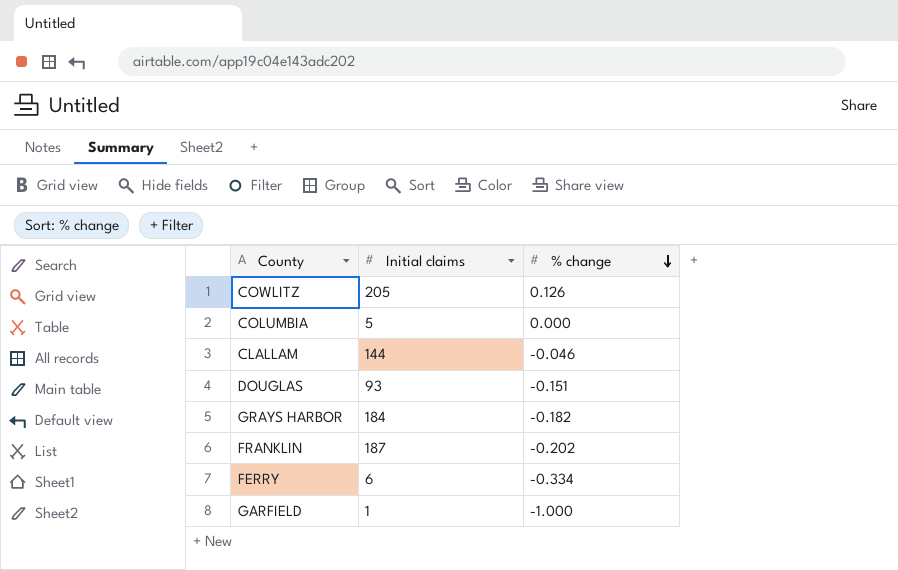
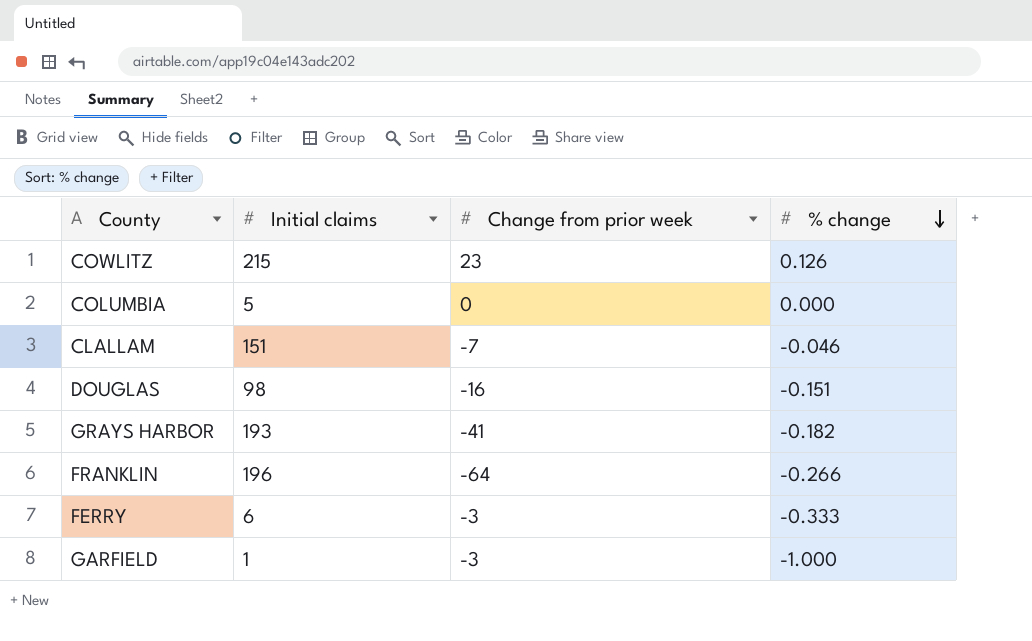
column Change from prior week | position: none -> 3
COWLITZ | Initial claims: 205 -> 215
CLALLAM | Initial claims: 144 -> 151
DOUGLAS | Initial claims: 93 -> 98
GRAYS HARBOR | Initial claims: 184 -> 193
FRANKLIN | Initial claims: 187 -> 196
FRANKLIN | % change: -0.202 -> -0.266
FERRY | % change: -0.334 -> -0.333

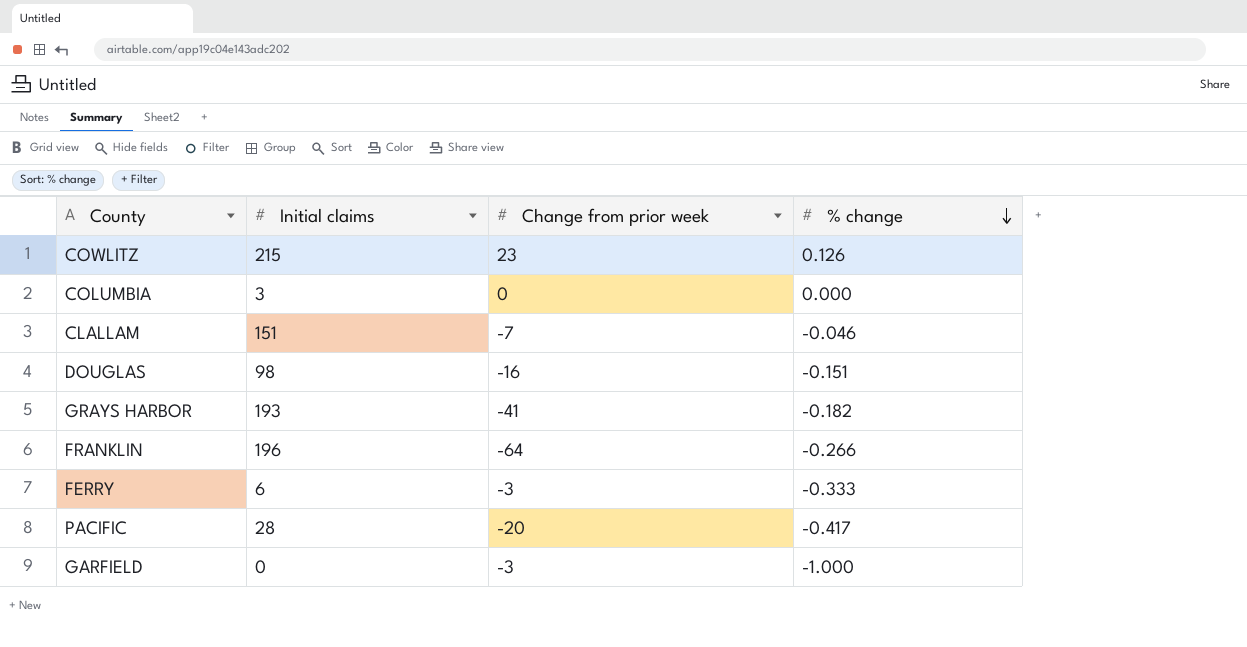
COLUMBIA | Initial claims: 5 -> 3
row PACIFIC: none -> 28 | -20 | -0.417
GARFIELD | Initial claims: 1 -> 0

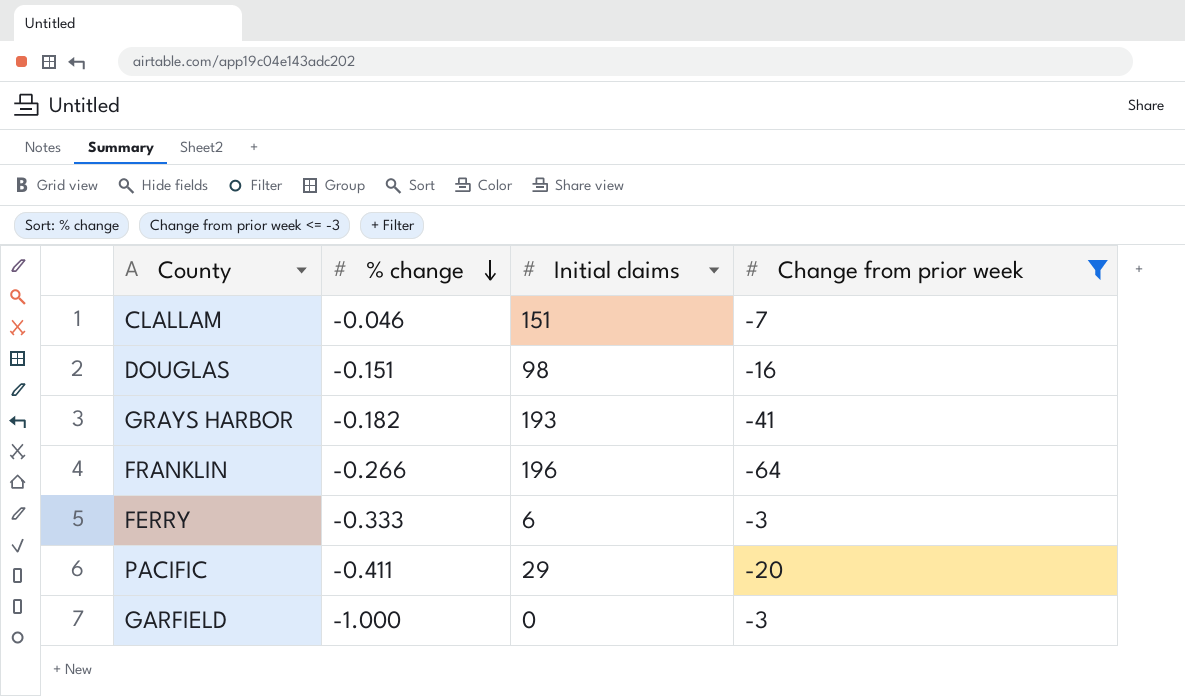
filter: none -> Change from prior week <= -3
column % change | position: 4 -> 2
PACIFIC | % change: -0.417 -> -0.411
PACIFIC | Initial claims: 28 -> 29

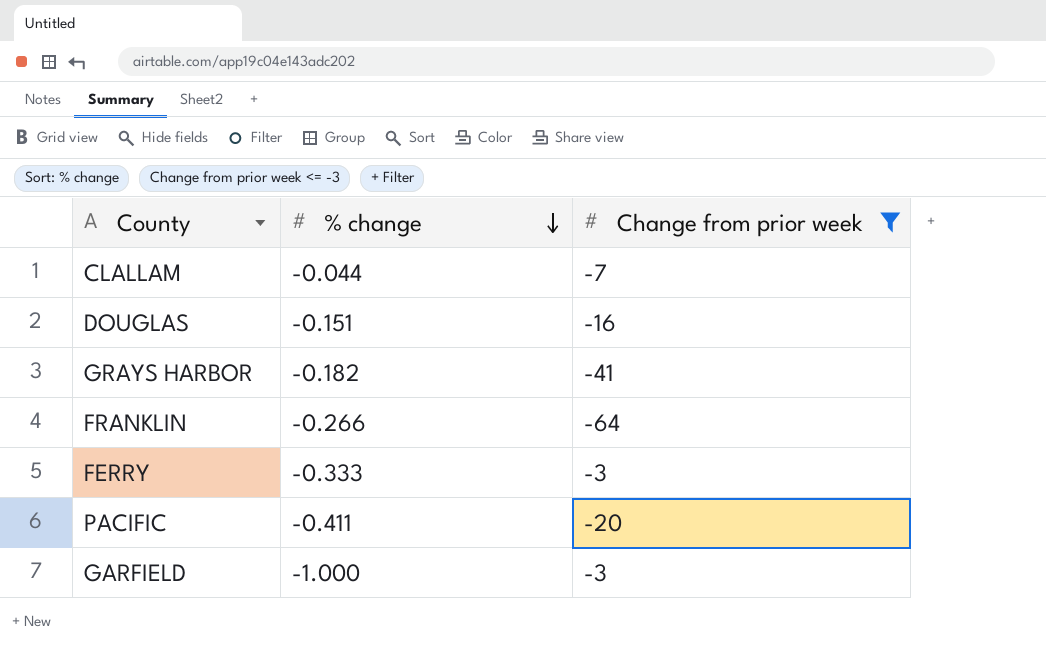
column Initial claims | position: 3 -> none
CLALLAM | % change: -0.046 -> -0.044

